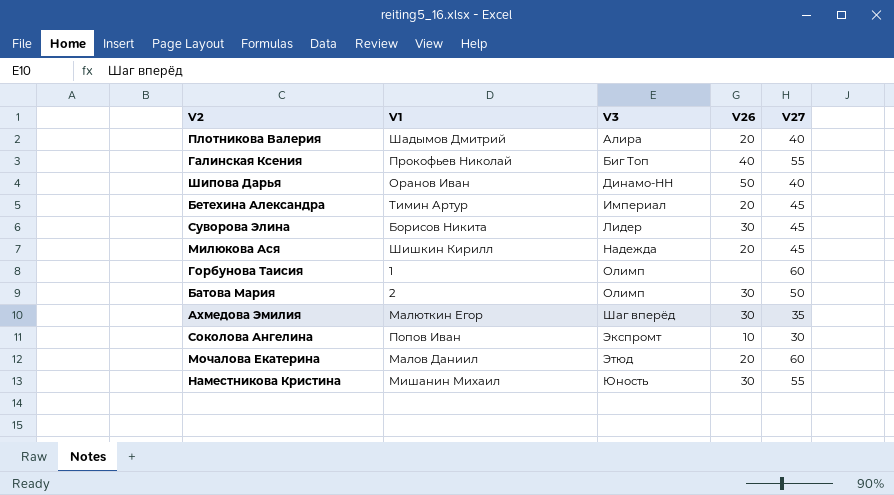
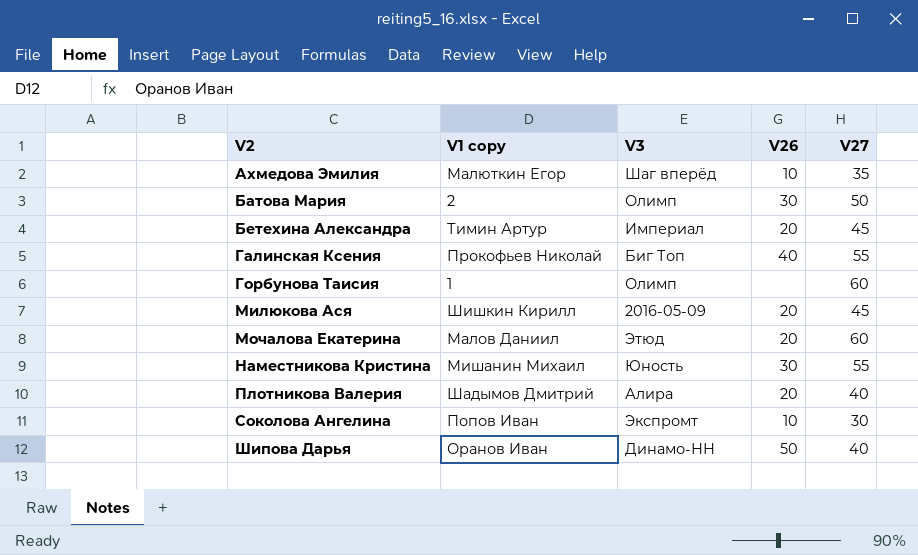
row order: V3 ascending -> V2 ascending
column name: V1 -> V1 copy
row Суворова Элина: Борисов Никита | Лидер | 30 | 45 -> none
Ахмедова Эмилия | V26: 30 -> 10
Милюкова Ася | V3: Надежда -> 2016-05-09

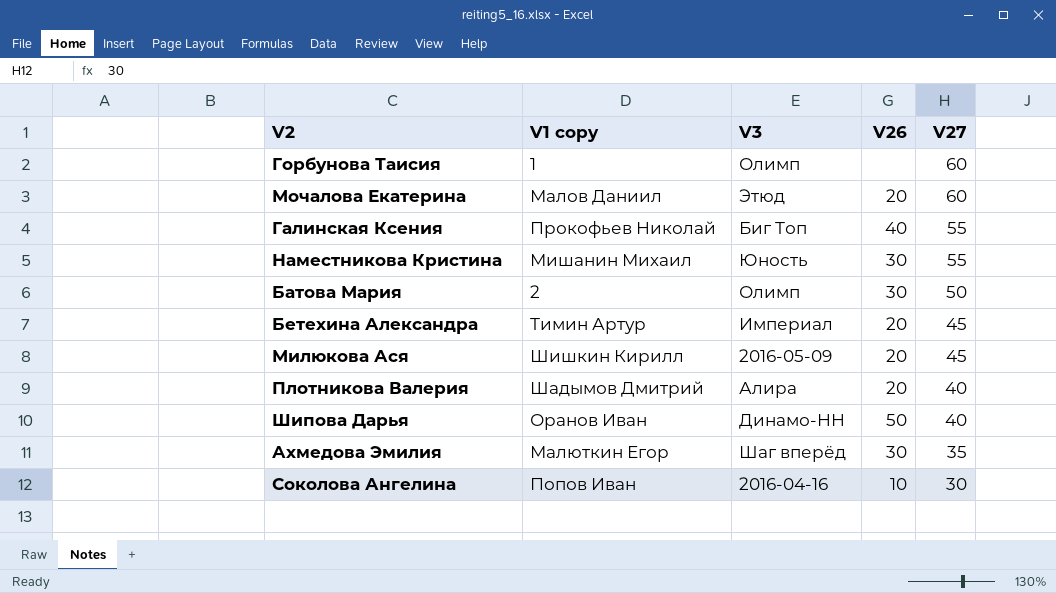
row order: V2 ascending -> V27 descending
Ахмедова Эмилия | V26: 10 -> 30
Соколова Ангелина | V3: Экспромт -> 2016-04-16

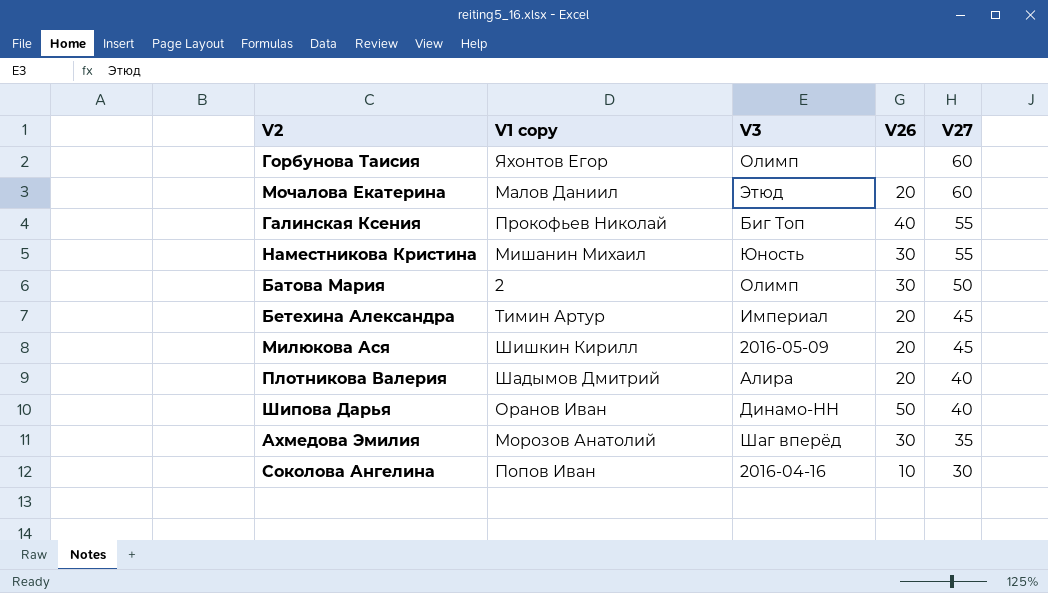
Горбунова Таисия | V1 copy: 1 -> Яхонтов Егор
Ахмедова Эмилия | V1 copy: Малюткин Егор -> Морозов Анатолий

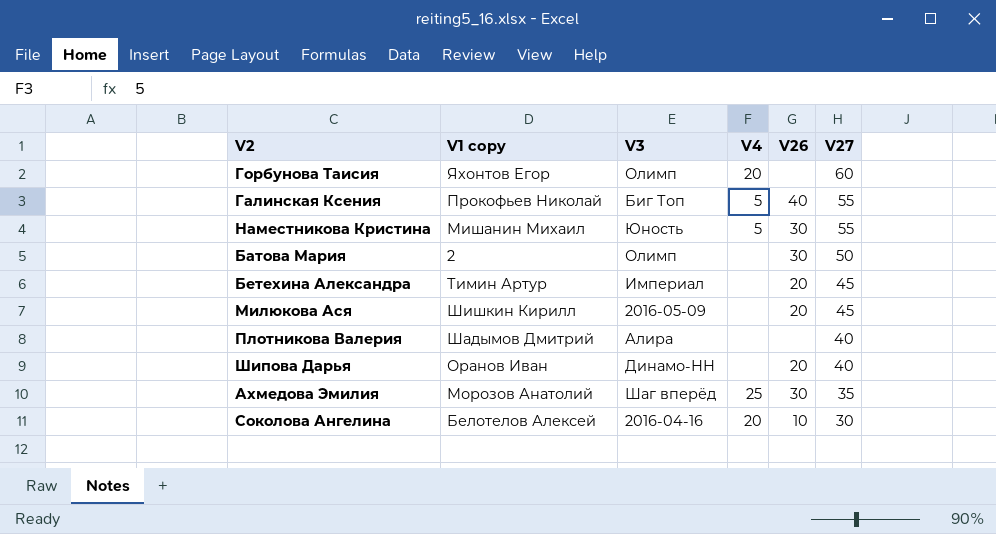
column V4 | position: none -> 4
row Мочалова Екатерина: Малов Даниил | Этюд | 20 | 60 -> none
Плотникова Валерия | V26: 20 -> none
Шипова Дарья | V26: 50 -> 20
Соколова Ангелина | V1 copy: Попов Иван -> Белотелов Алексей

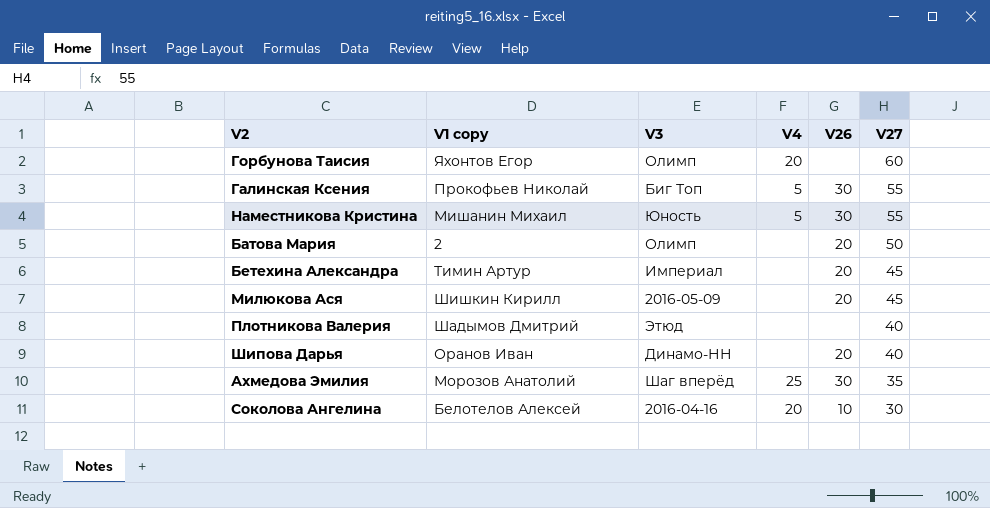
Галинская Ксения | V26: 40 -> 30
Батова Мария | V26: 30 -> 20
Плотникова Валерия | V3: Алира -> Этюд

